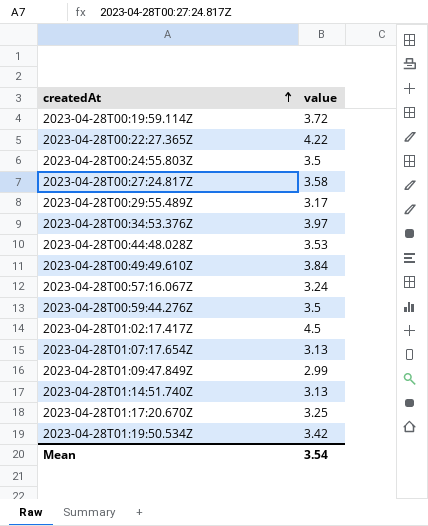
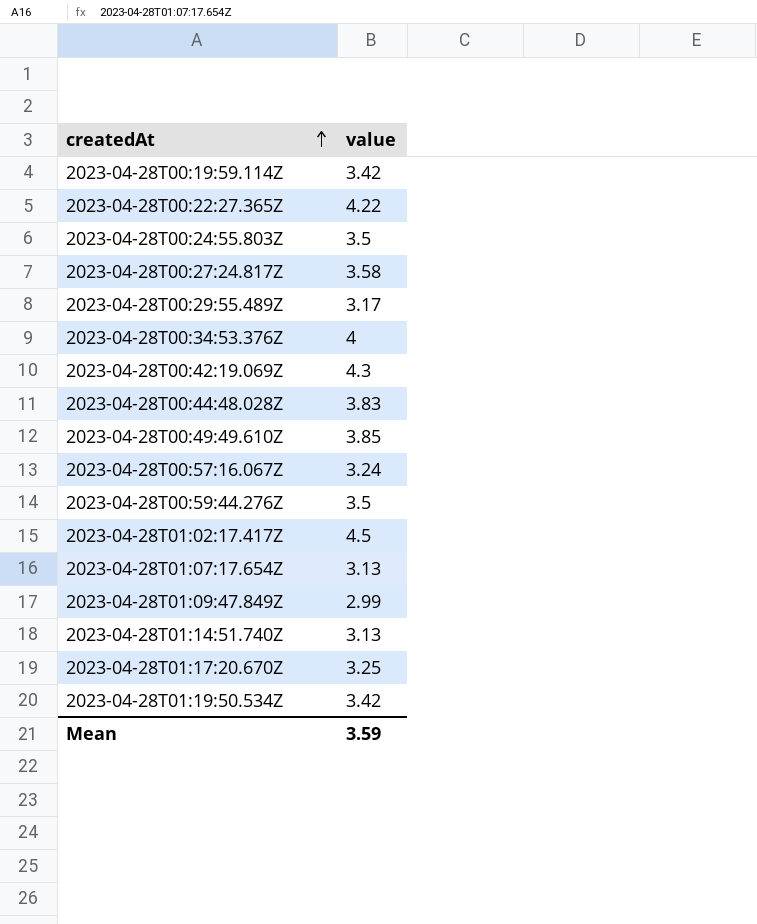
2023-04-28T00:19:59.114Z | value: 3.72 -> 3.42
2023-04-28T00:34:53.376Z | value: 3.97 -> 4
row 2023-04-28T00:42:19.069Z: none -> 4.3
2023-04-28T00:44:48.028Z | value: 3.53 -> 3.83
2023-04-28T00:49:49.610Z | value: 3.84 -> 3.85
Mean | value: 3.54 -> 3.59

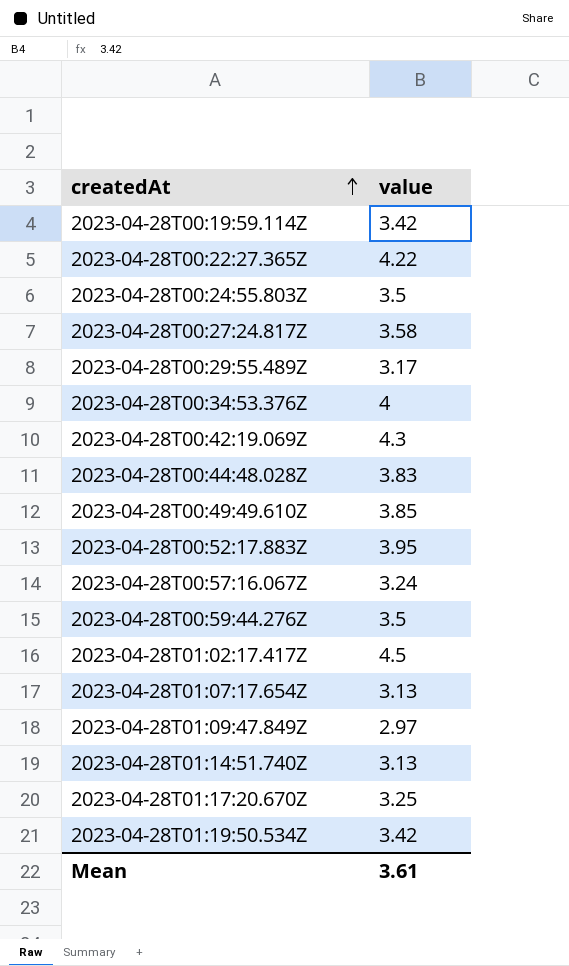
row 2023-04-28T00:52:17.883Z: none -> 3.95
2023-04-28T01:09:47.849Z | value: 2.99 -> 2.97
Mean | value: 3.59 -> 3.61

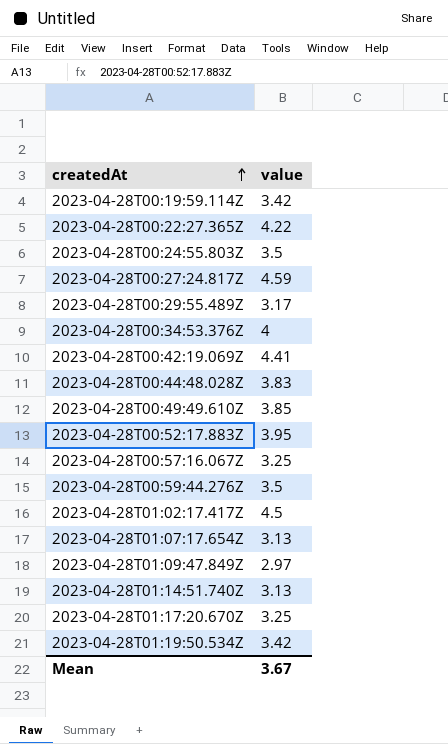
2023-04-28T00:27:24.817Z | value: 3.58 -> 4.59
2023-04-28T00:42:19.069Z | value: 4.3 -> 4.41
2023-04-28T00:57:16.067Z | value: 3.24 -> 3.25
Mean | value: 3.61 -> 3.67

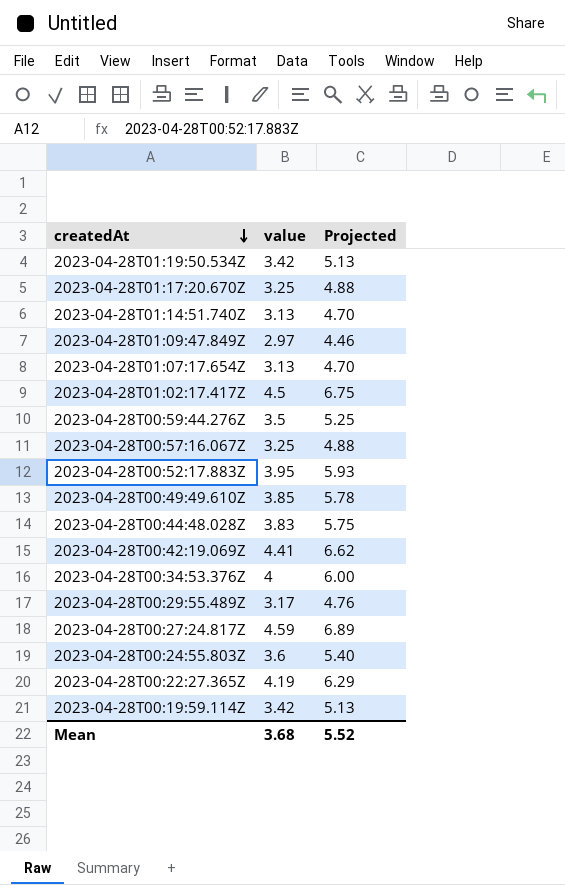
row order: createdAt ascending -> createdAt descending
column Projected | formula: none -> [value] * 1.5
2023-04-28T00:24:55.803Z | value: 3.5 -> 3.6
2023-04-28T00:22:27.365Z | value: 4.22 -> 4.19
Mean | value: 3.67 -> 3.68

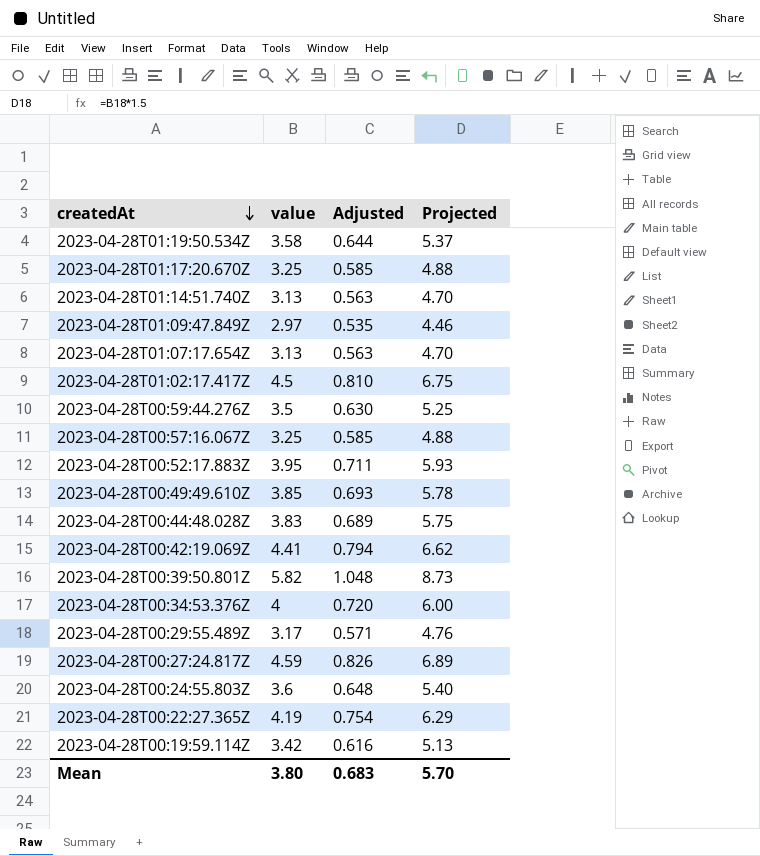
column Adjusted | formula: none -> [value] * 0.18
2023-04-28T01:19:50.534Z | value: 3.42 -> 3.58
2023-04-28T01:19:50.534Z | Projected: 5.13 -> 5.37
row 2023-04-28T00:39:50.801Z: none -> 5.82 | 1.048 | 8.73
Mean | value: 3.68 -> 3.80
Mean | Projected: 5.52 -> 5.70

